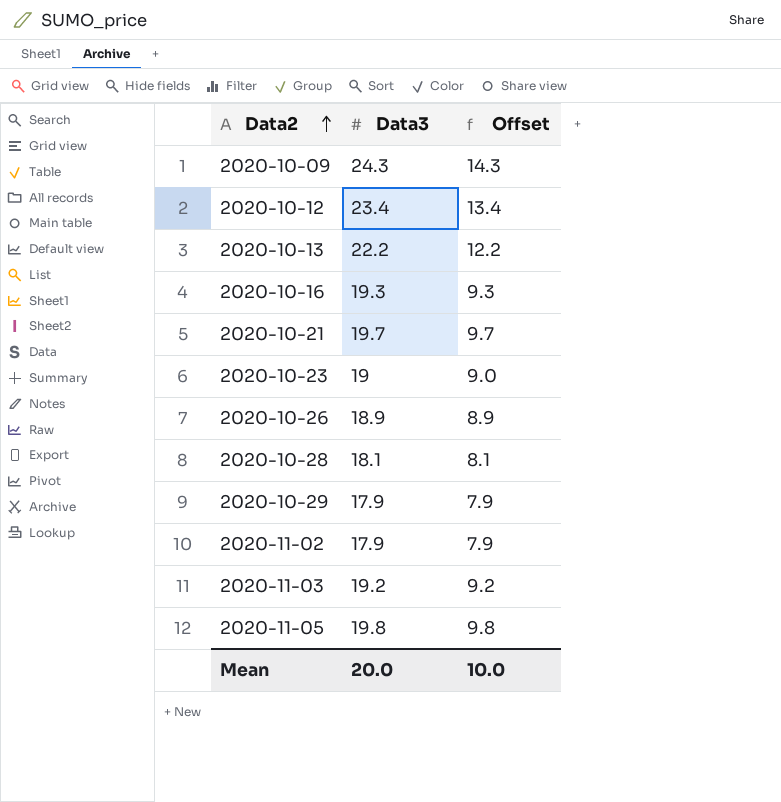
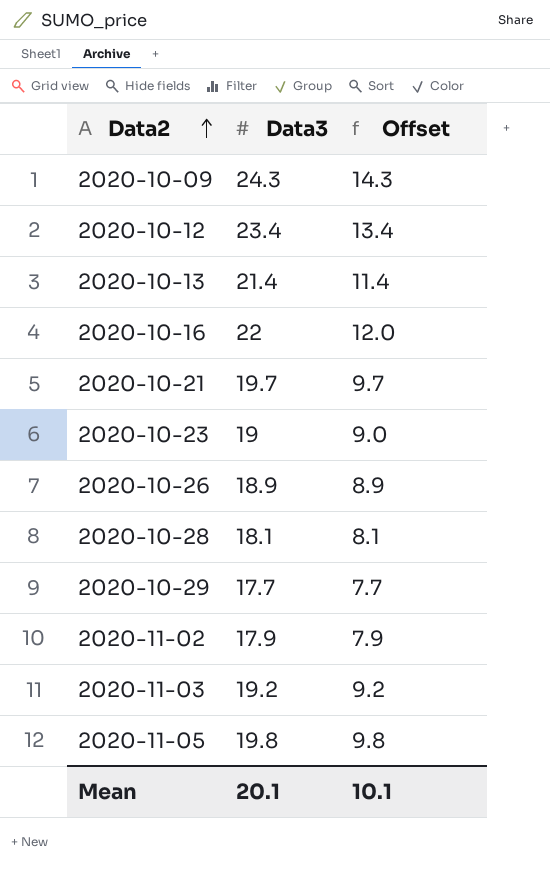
2020-10-13 | Data3: 22.2 -> 21.4
2020-10-13 | Offset: 12.2 -> 11.4
2020-10-16 | Data3: 19.3 -> 22
2020-10-16 | Offset: 9.3 -> 12.0
2020-10-29 | Data3: 17.9 -> 17.7
2020-10-29 | Offset: 7.9 -> 7.7
Mean | Data3: 20.0 -> 20.1
Mean | Offset: 10.0 -> 10.1

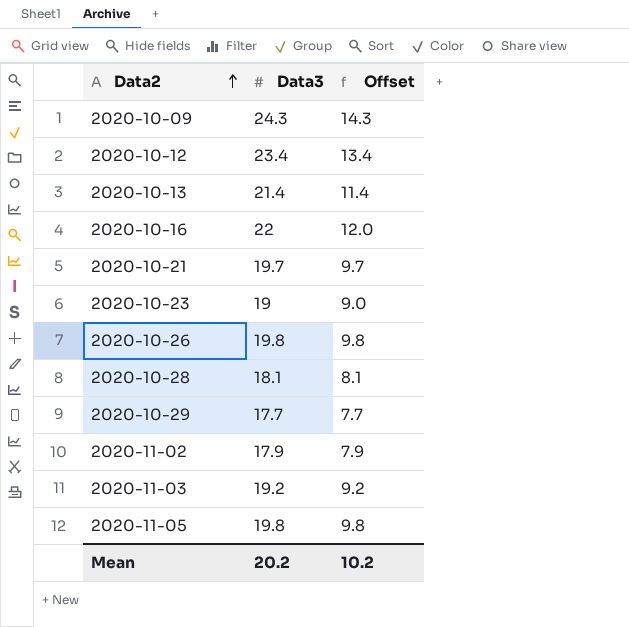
2020-10-26 | Data3: 18.9 -> 19.8
2020-10-26 | Offset: 8.9 -> 9.8
Mean | Data3: 20.1 -> 20.2
Mean | Offset: 10.1 -> 10.2

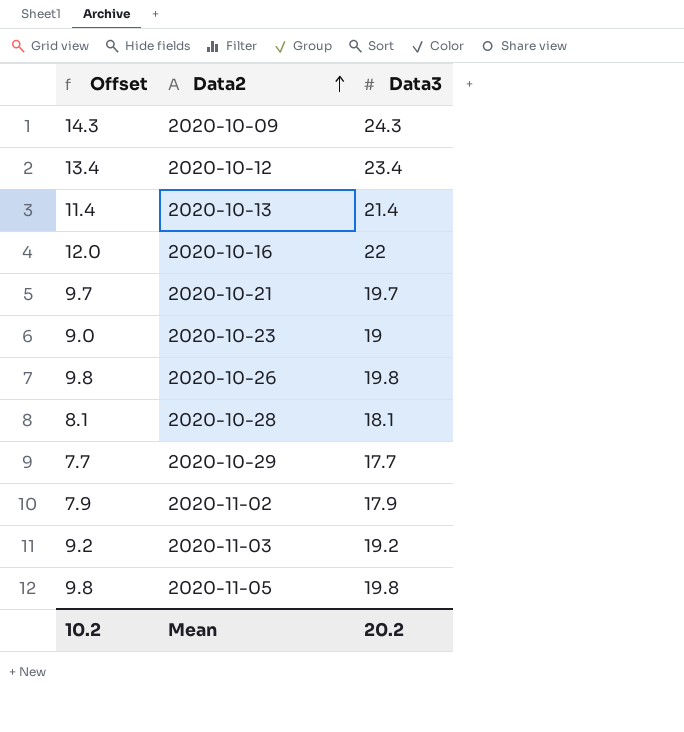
column Offset | position: 3 -> 1

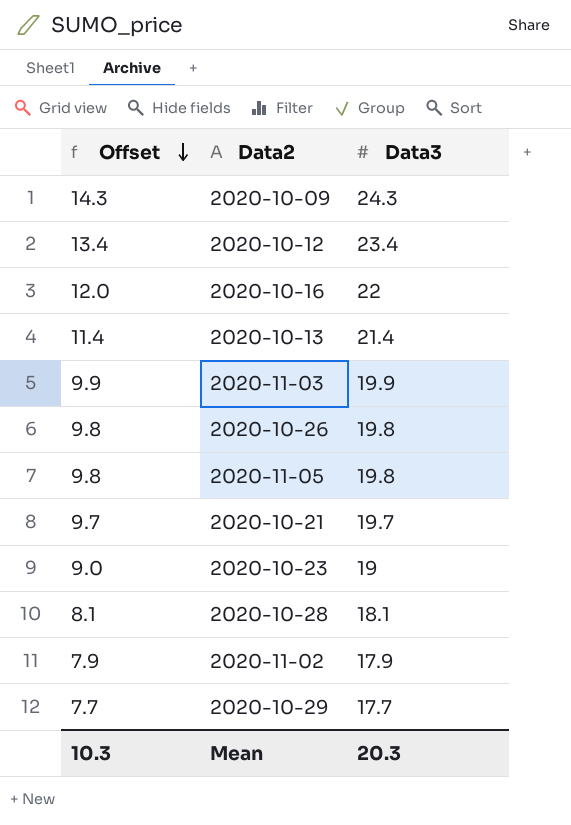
row order: Data2 ascending -> Offset descending
2020-11-03 | Offset: 9.2 -> 9.9
2020-11-03 | Data3: 19.2 -> 19.9
Mean | Offset: 10.2 -> 10.3
Mean | Data3: 20.2 -> 20.3

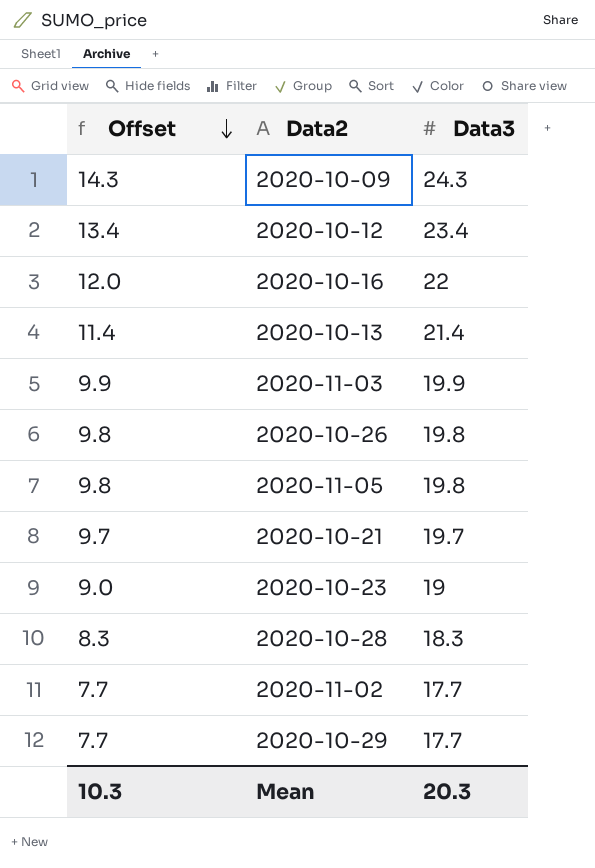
2020-10-28 | Offset: 8.1 -> 8.3
2020-10-28 | Data3: 18.1 -> 18.3
2020-11-02 | Offset: 7.9 -> 7.7
2020-11-02 | Data3: 17.9 -> 17.7

